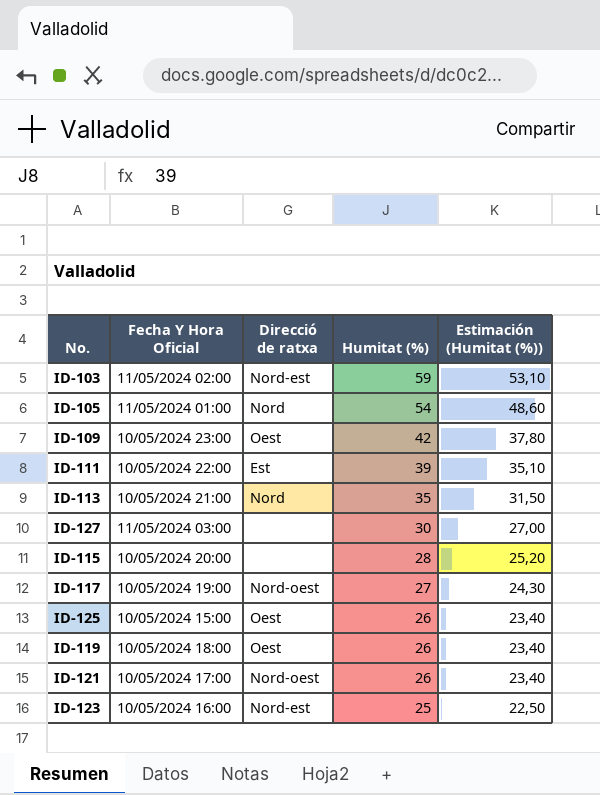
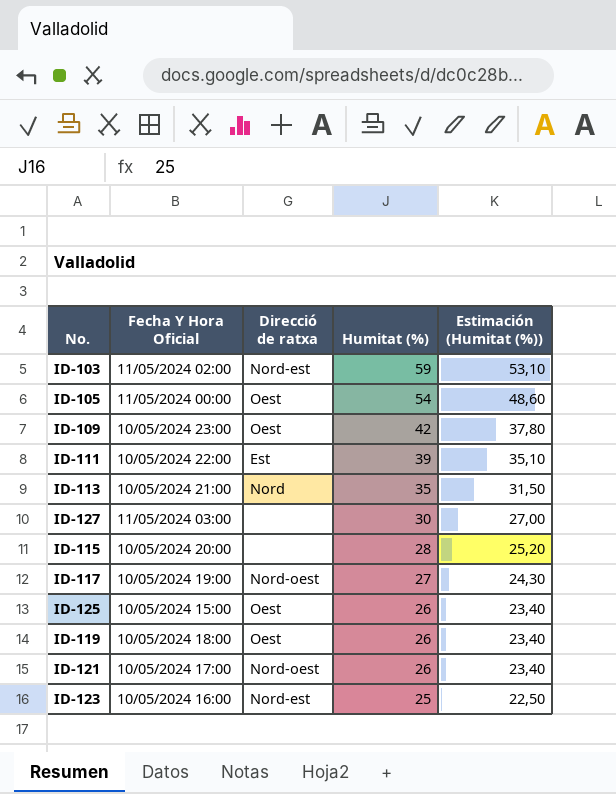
ID-105 | Fecha Y Hora Oficial: 11/05/2024 01:00 -> 11/05/2024 00:00
ID-105 | Direcció de ratxa: Nord -> Oest

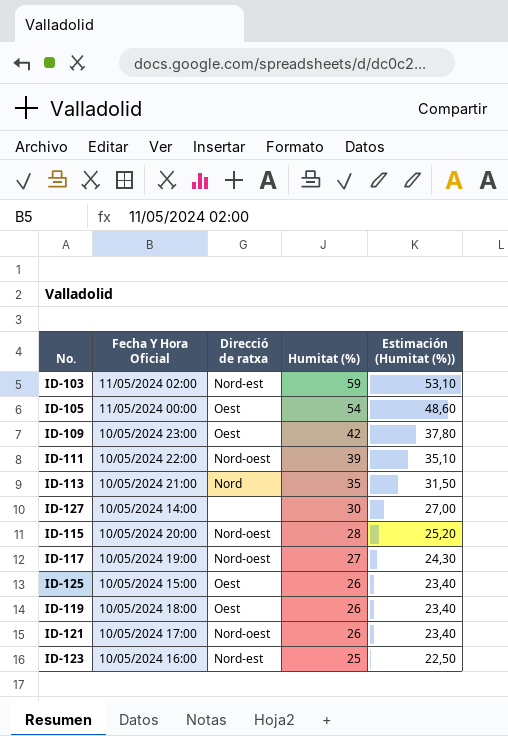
ID-111 | Direcció de ratxa: Est -> Nord-oest
ID-127 | Fecha Y Hora Oficial: 11/05/2024 03:00 -> 10/05/2024 14:00
ID-115 | Direcció de ratxa: none -> Nord-oest

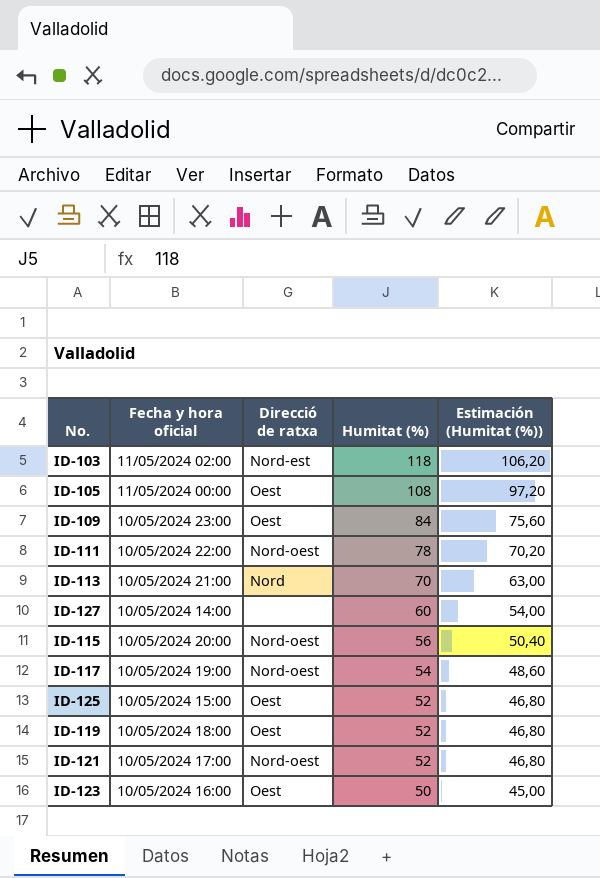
column name: Fecha Y Hora Oficial -> Fecha y hora oficial
ID-103 | Humitat (%): 59 -> 118
ID-103 | Estimación (Humitat (%)): 53,10 -> 106,20
ID-105 | Humitat (%): 54 -> 108
ID-105 | Estimación (Humitat (%)): 48,60 -> 97,20
ID-109 | Humitat (%): 42 -> 84
ID-109 | Estimación (Humitat (%)): 37,80 -> 75,60
ID-111 | Humitat (%): 39 -> 78
ID-111 | Estimación (Humitat (%)): 35,10 -> 70,20
ID-113 | Humitat (%): 35 -> 70
ID-113 | Estimación (Humitat (%)): 31,50 -> 63,00
ID-127 | Humitat (%): 30 -> 60
ID-127 | Estimación (Humitat (%)): 27,00 -> 54,00
ID-115 | Humitat (%): 28 -> 56
ID-115 | Estimación (Humitat (%)): 25,20 -> 50,40
ID-117 | Humitat (%): 27 -> 54
ID-117 | Estimación (Humitat (%)): 24,30 -> 48,60
ID-125 | Humitat (%): 26 -> 52
ID-125 | Estimación (Humitat (%)): 23,40 -> 46,80
ID-119 | Humitat (%): 26 -> 52
ID-119 | Estimación (Humitat (%)): 23,40 -> 46,80
ID-121 | Humitat (%): 26 -> 52
ID-121 | Estimación (Humitat (%)): 23,40 -> 46,80
ID-123 | Direcció de ratxa: Nord-est -> Oest
ID-123 | Humitat (%): 25 -> 50
ID-123 | Estimación (Humitat (%)): 22,50 -> 45,00

